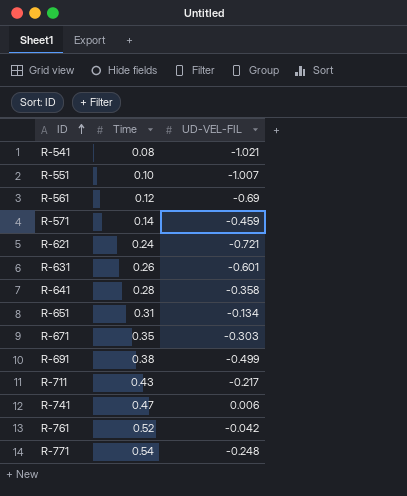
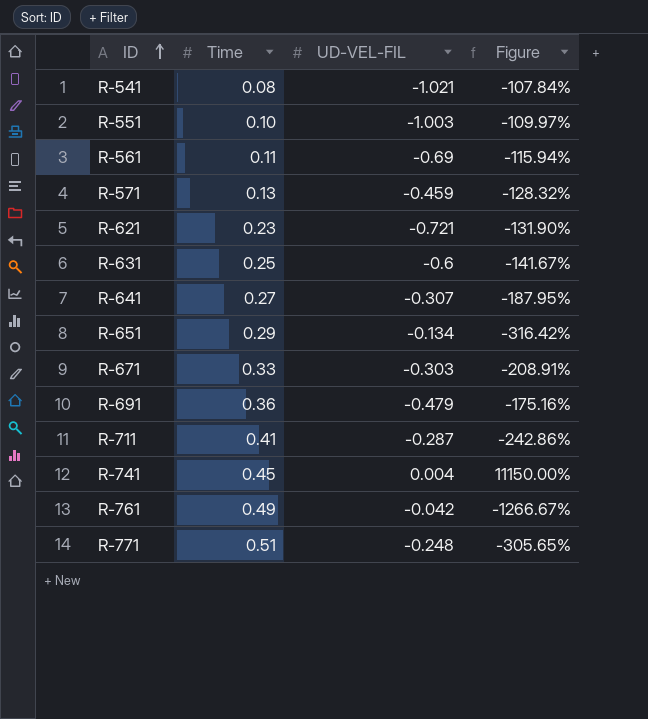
column Figure | formula: none -> ([Time] - [UD-VEL-FIL]) / [UD-VEL-FIL]
R-551 | UD-VEL-FIL: -1.007 -> -1.003
R-561 | Time: 0.12 -> 0.11
R-571 | Time: 0.14 -> 0.13
R-621 | Time: 0.24 -> 0.23
R-631 | Time: 0.26 -> 0.25
R-631 | UD-VEL-FIL: -0.601 -> -0.6
R-641 | Time: 0.28 -> 0.27
R-641 | UD-VEL-FIL: -0.358 -> -0.307
R-651 | Time: 0.31 -> 0.29
R-671 | Time: 0.35 -> 0.33
R-691 | Time: 0.38 -> 0.36
R-691 | UD-VEL-FIL: -0.499 -> -0.479
R-711 | Time: 0.43 -> 0.41
R-711 | UD-VEL-FIL: -0.217 -> -0.287
R-741 | Time: 0.47 -> 0.45
R-741 | UD-VEL-FIL: 0.006 -> 0.004
R-761 | Time: 0.52 -> 0.49
R-771 | Time: 0.54 -> 0.51

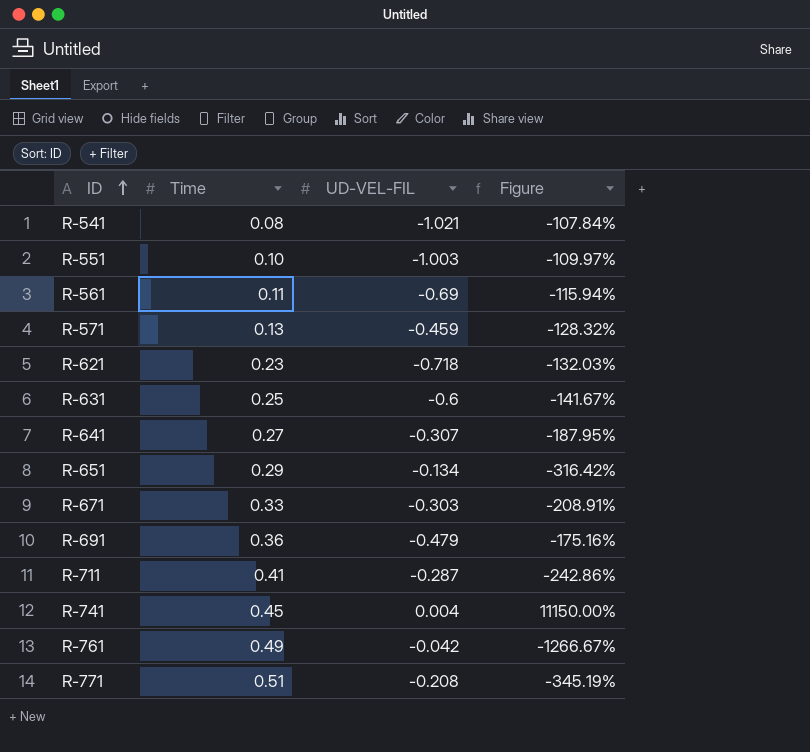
R-621 | UD-VEL-FIL: -0.721 -> -0.718
R-621 | Figure: -131.90% -> -132.03%
R-771 | UD-VEL-FIL: -0.248 -> -0.208
R-771 | Figure: -305.65% -> -345.19%

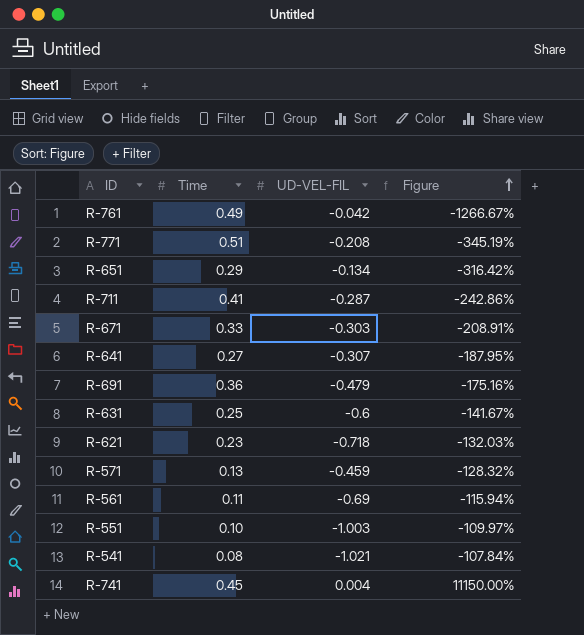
row order: ID ascending -> Figure ascending

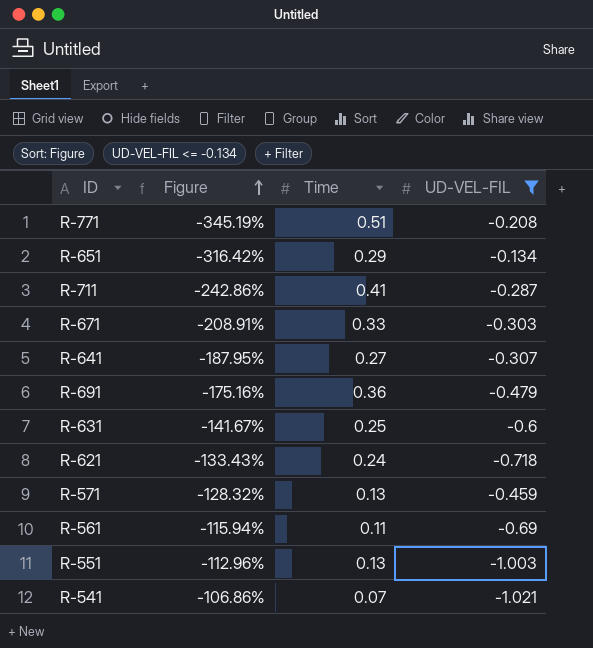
filter: none -> UD-VEL-FIL <= -0.134
column Figure | position: 4 -> 2
R-621 | Figure: -132.03% -> -133.43%
R-621 | Time: 0.23 -> 0.24
R-551 | Figure: -109.97% -> -112.96%
R-551 | Time: 0.10 -> 0.13
R-541 | Figure: -107.84% -> -106.86%
R-541 | Time: 0.08 -> 0.07

